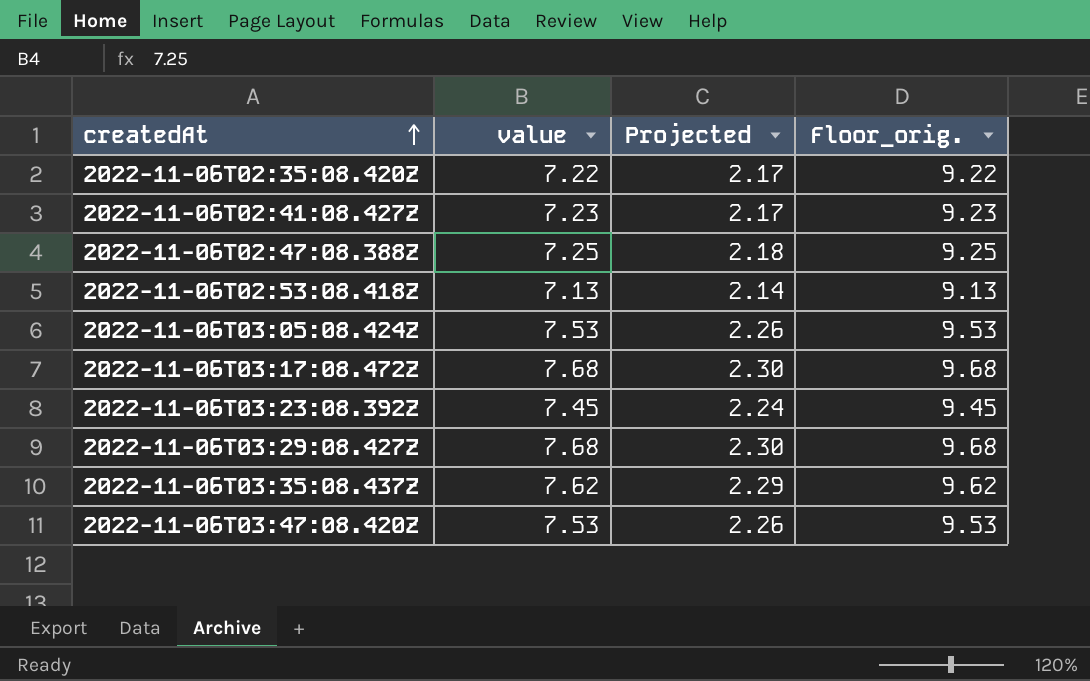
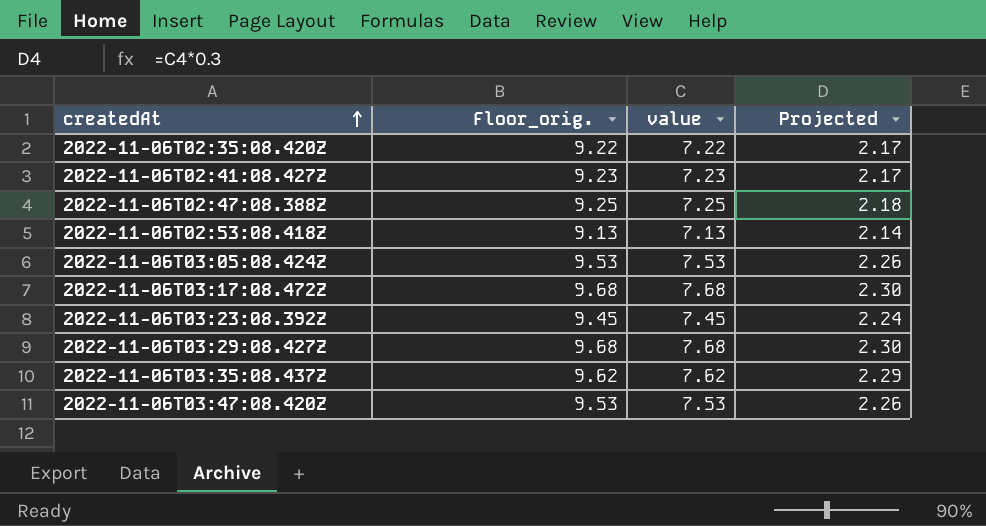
column Floor_orig. | position: 4 -> 2

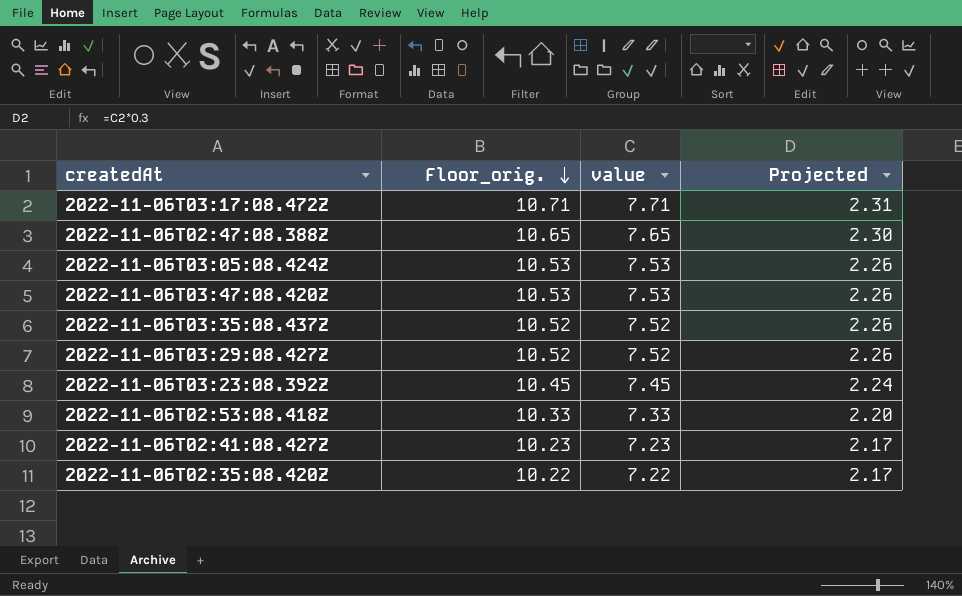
row order: createdAt ascending -> Floor_orig. descending
column Floor_orig. | formula: [value] + 2 -> [value] + 3
2022-11-06T03:17:08.472Z | value: 7.68 -> 7.71
2022-11-06T03:17:08.472Z | Projected: 2.30 -> 2.31
2022-11-06T02:47:08.388Z | value: 7.25 -> 7.65
2022-11-06T02:47:08.388Z | Projected: 2.18 -> 2.30
2022-11-06T03:35:08.437Z | value: 7.62 -> 7.52
2022-11-06T03:35:08.437Z | Projected: 2.29 -> 2.26
2022-11-06T03:29:08.427Z | value: 7.68 -> 7.52
2022-11-06T03:29:08.427Z | Projected: 2.30 -> 2.26
2022-11-06T02:53:08.418Z | value: 7.13 -> 7.33
2022-11-06T02:53:08.418Z | Projected: 2.14 -> 2.20

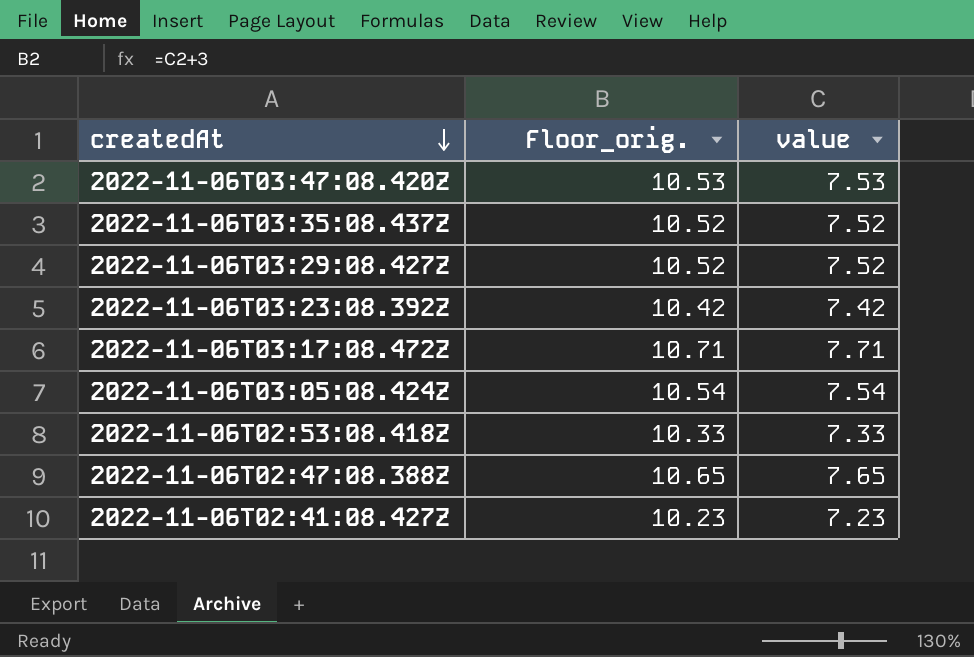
row order: Floor_orig. descending -> createdAt descending
column Projected | formula: [value] * 0.3 -> none
row 2022-11-06T02:35:08.420Z: 10.22 | 7.22 | 2.17 -> none
2022-11-06T03:23:08.392Z | Floor_orig.: 10.45 -> 10.42
2022-11-06T03:23:08.392Z | value: 7.45 -> 7.42
2022-11-06T03:05:08.424Z | Floor_orig.: 10.53 -> 10.54
2022-11-06T03:05:08.424Z | value: 7.53 -> 7.54

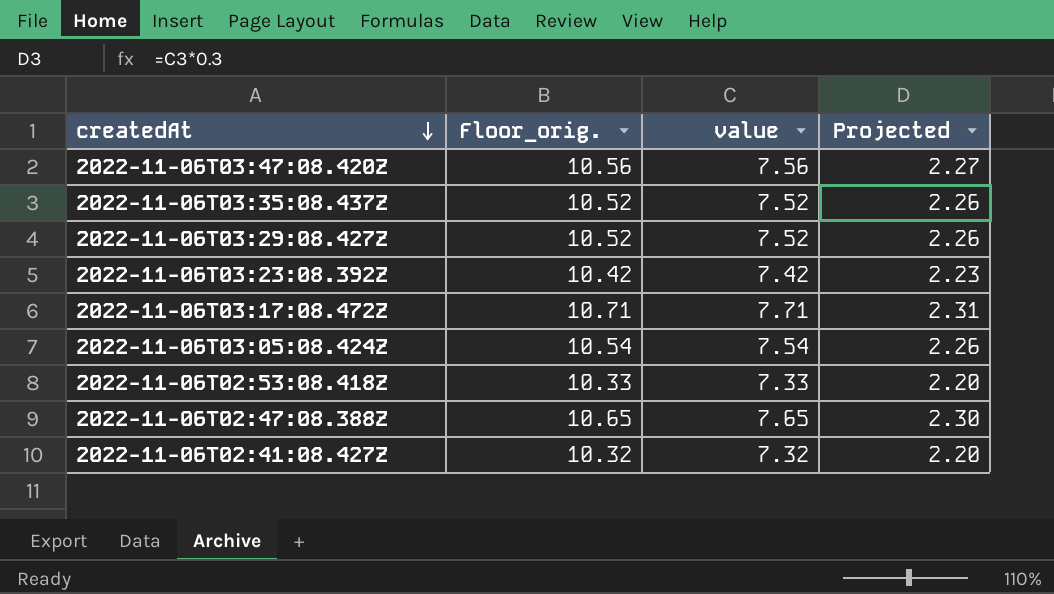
column Projected | formula: none -> [value] * 0.3
2022-11-06T03:47:08.420Z | Floor_orig.: 10.53 -> 10.56
2022-11-06T03:47:08.420Z | value: 7.53 -> 7.56
2022-11-06T02:41:08.427Z | Floor_orig.: 10.23 -> 10.32
2022-11-06T02:41:08.427Z | value: 7.23 -> 7.32

